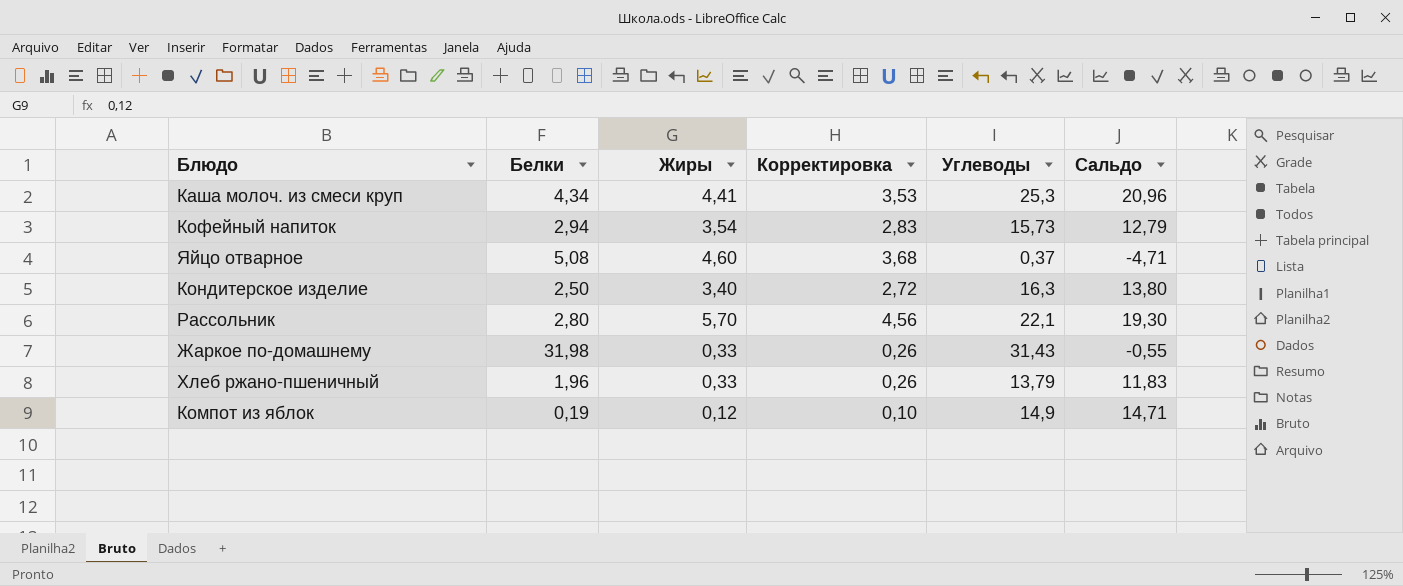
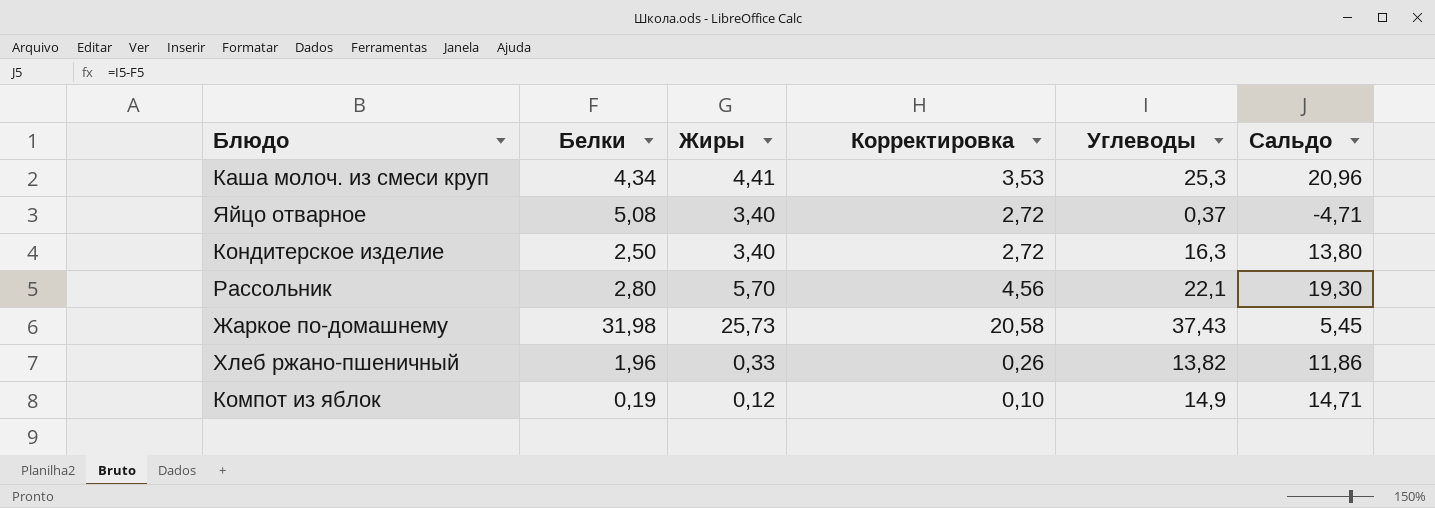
row Кофейный напиток: 2,94 | 3,54 | 2,83 | 15,73 | 12,79 -> none
Яйцо отварное | Жиры: 4,60 -> 3,40
Яйцо отварное | Корректировка: 3,68 -> 2,72
Жаркое по-домашнему | Жиры: 0,33 -> 25,73
Жаркое по-домашнему | Корректировка: 0,26 -> 20,58
Жаркое по-домашнему | Углеводы: 31,43 -> 37,43
Жаркое по-домашнему | Сальдо: -0,55 -> 5,45
Хлеб ржано-пшеничный | Углеводы: 13,79 -> 13,82
Хлеб ржано-пшеничный | Сальдо: 11,83 -> 11,86

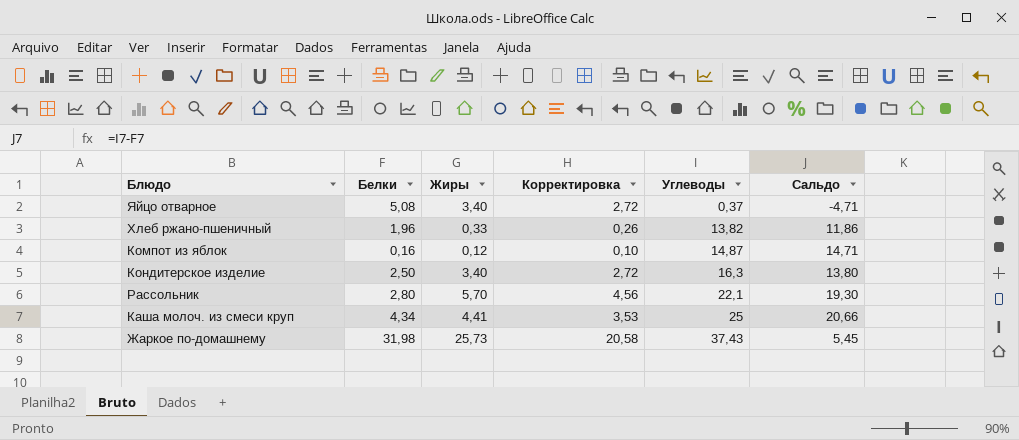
row order: none -> Углеводы ascending
Компот из яблок | Белки: 0,19 -> 0,16
Компот из яблок | Углеводы: 14,9 -> 14,87
Каша молоч. из смеси круп | Углеводы: 25,3 -> 25
Каша молоч. из смеси круп | Сальдо: 20,96 -> 20,66

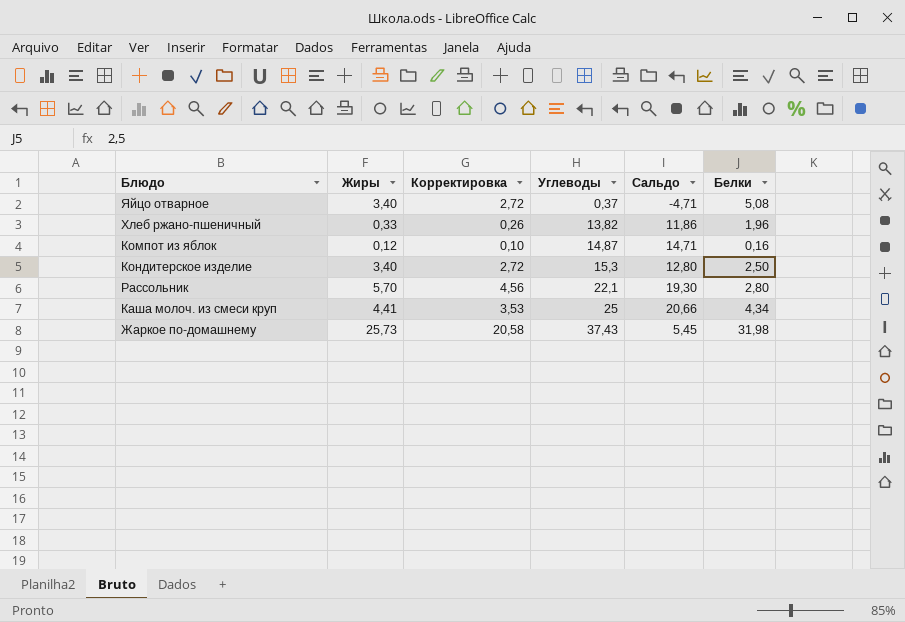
column Белки | position: 2 -> 6
Кондитерское изделие | Углеводы: 16,3 -> 15,3
Кондитерское изделие | Сальдо: 13,80 -> 12,80

